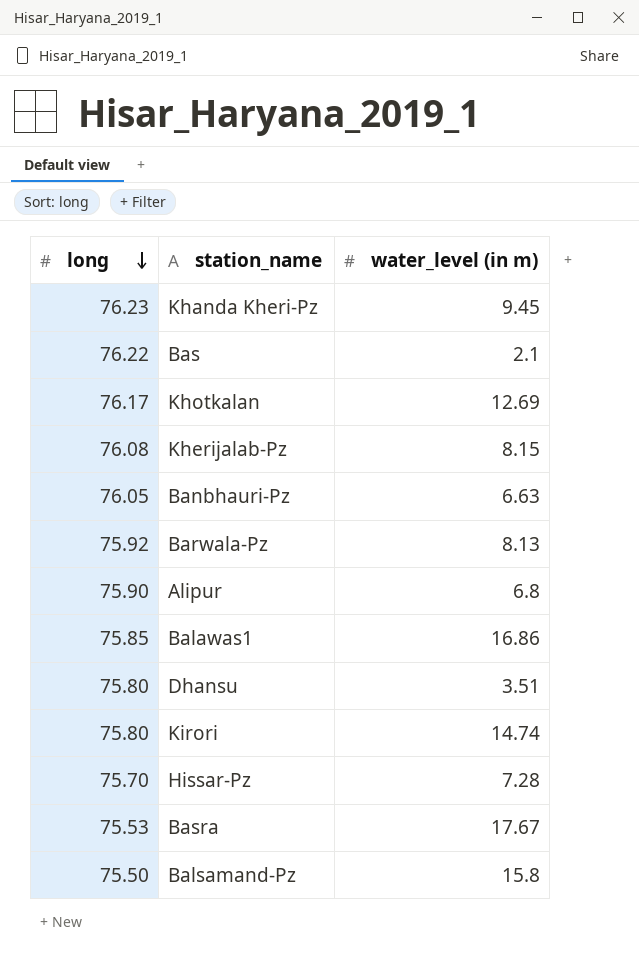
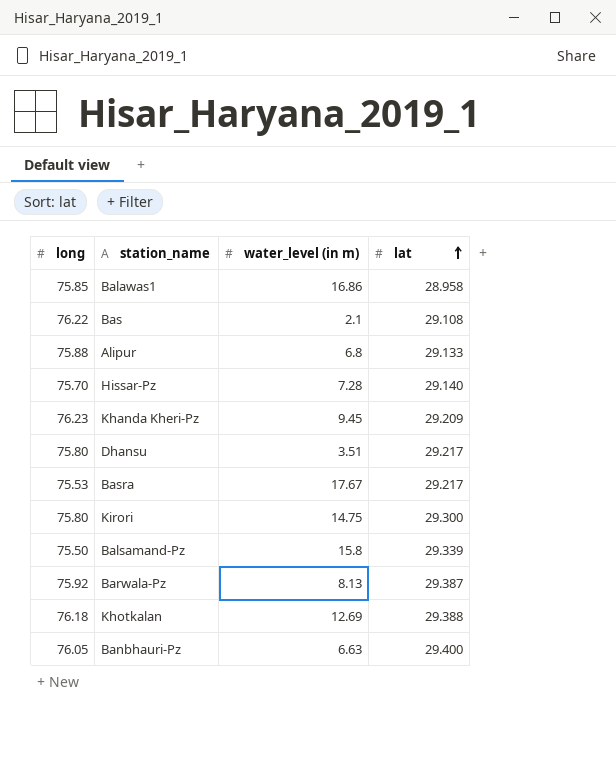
row order: long descending -> lat ascending
column lat | position: none -> 4
row Kherijalab-Pz: 76.08 | 8.15 -> none
Alipur | long: 75.90 -> 75.88
Kirori | water_level (in m): 14.74 -> 14.75
Khotkalan | long: 76.17 -> 76.18

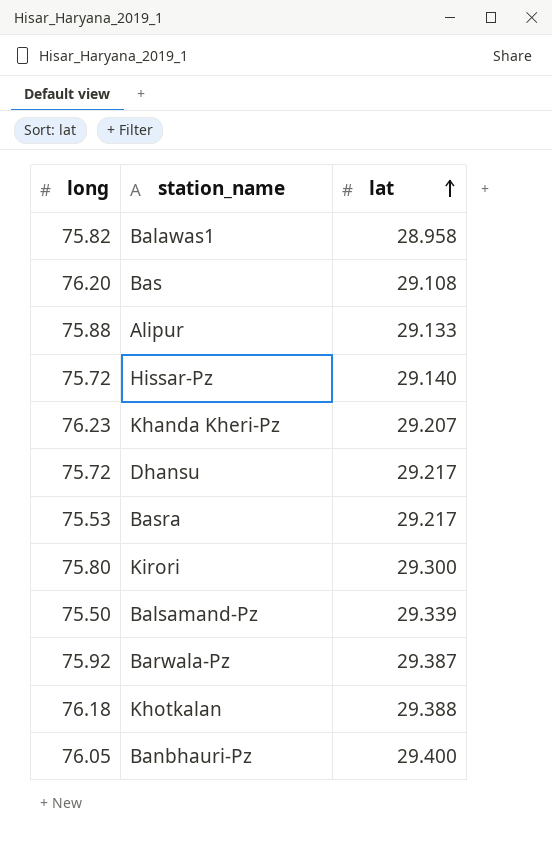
column water_level (in m) | position: 3 -> none
Balawas1 | long: 75.85 -> 75.82
Bas | long: 76.22 -> 76.20
Hissar-Pz | long: 75.70 -> 75.72
Khanda Kheri-Pz | lat: 29.209 -> 29.207
Dhansu | long: 75.80 -> 75.72

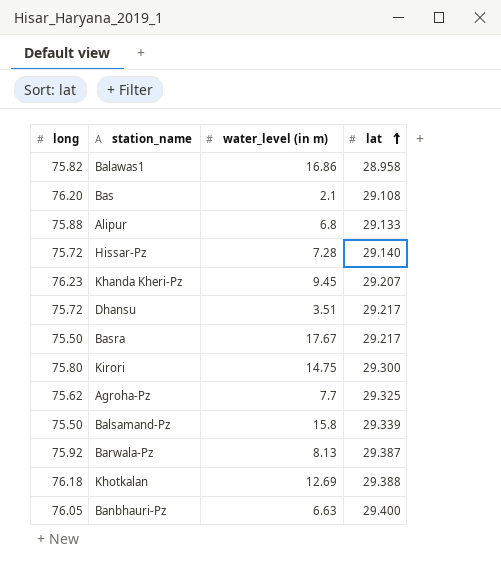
column water_level (in m) | position: none -> 3
Basra | long: 75.53 -> 75.50
row Agroha-Pz: none -> 75.62 | 7.7 | 29.325

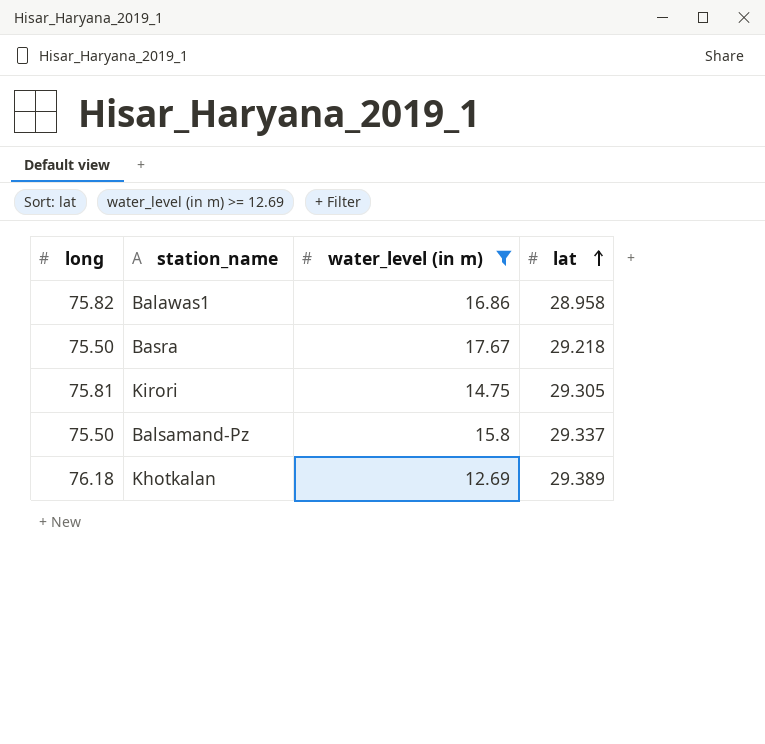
filter: none -> water_level (in m) >= 12.69
Basra | lat: 29.217 -> 29.218
Kirori | long: 75.80 -> 75.81
Kirori | lat: 29.300 -> 29.305
Balsamand-Pz | lat: 29.339 -> 29.337
Khotkalan | lat: 29.388 -> 29.389

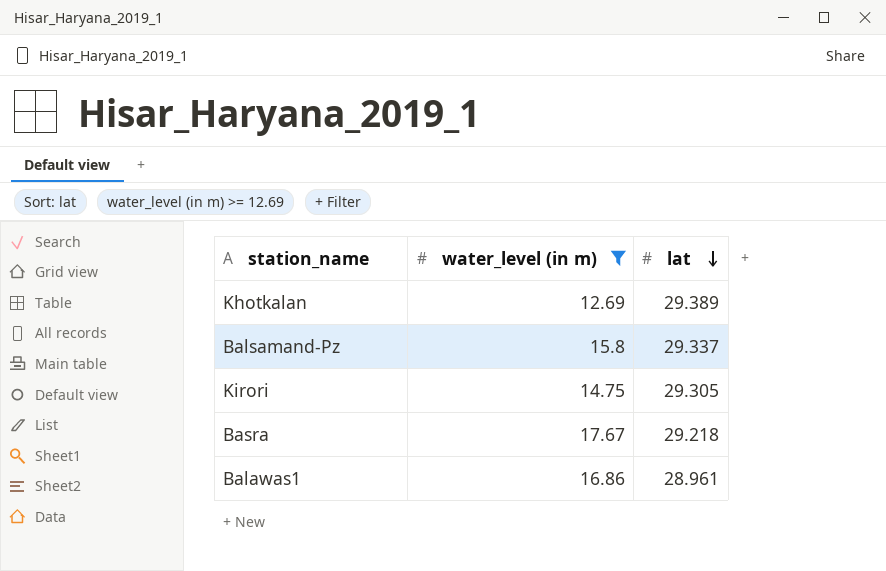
row order: lat ascending -> lat descending
column long | position: 1 -> none
Balawas1 | lat: 28.958 -> 28.961

